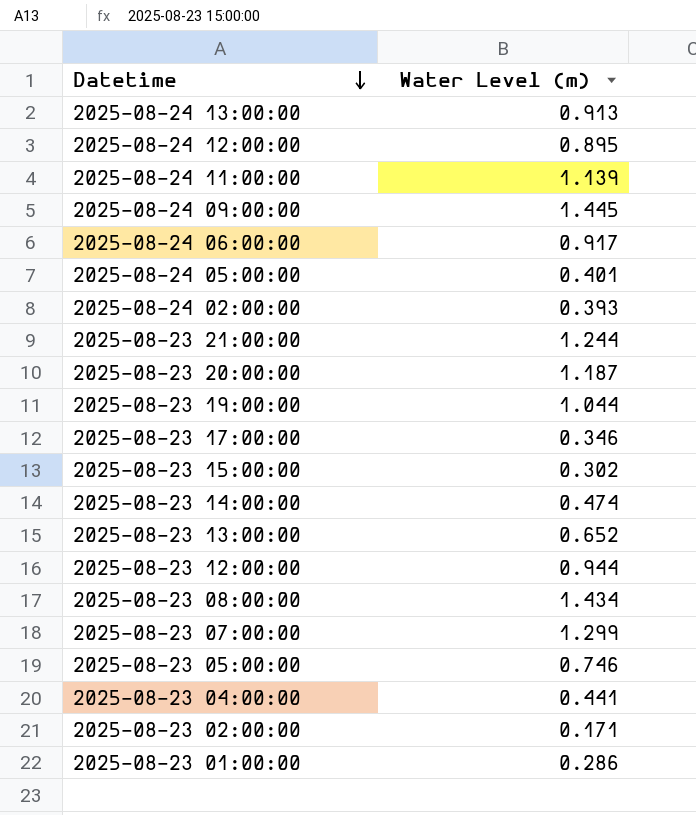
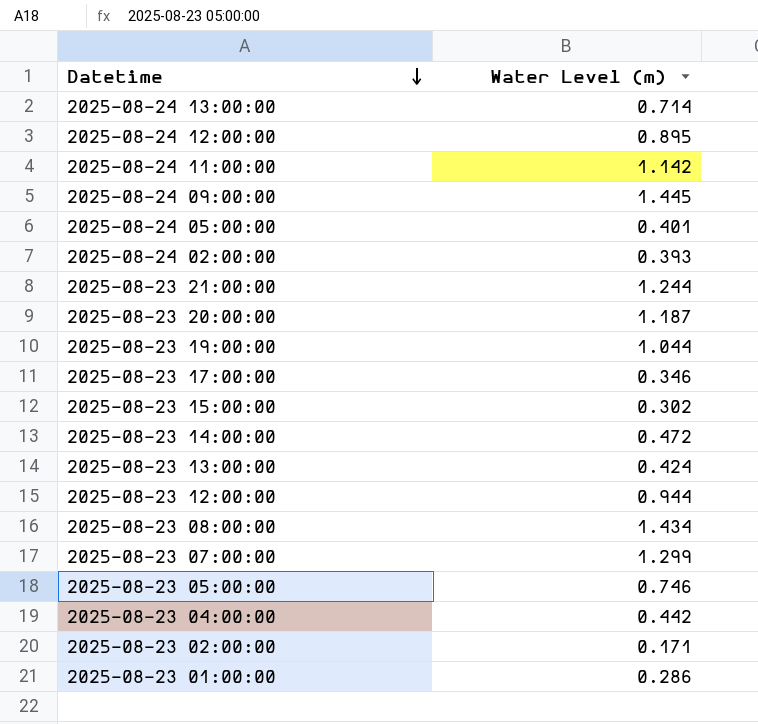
row 2025-08-24 06:00:00: 0.917 -> none
2025-08-24 13:00:00 | Water Level (m): 0.913 -> 0.714
2025-08-24 11:00:00 | Water Level (m): 1.139 -> 1.142
2025-08-23 14:00:00 | Water Level (m): 0.474 -> 0.472
2025-08-23 13:00:00 | Water Level (m): 0.652 -> 0.424
2025-08-23 04:00:00 | Water Level (m): 0.441 -> 0.442

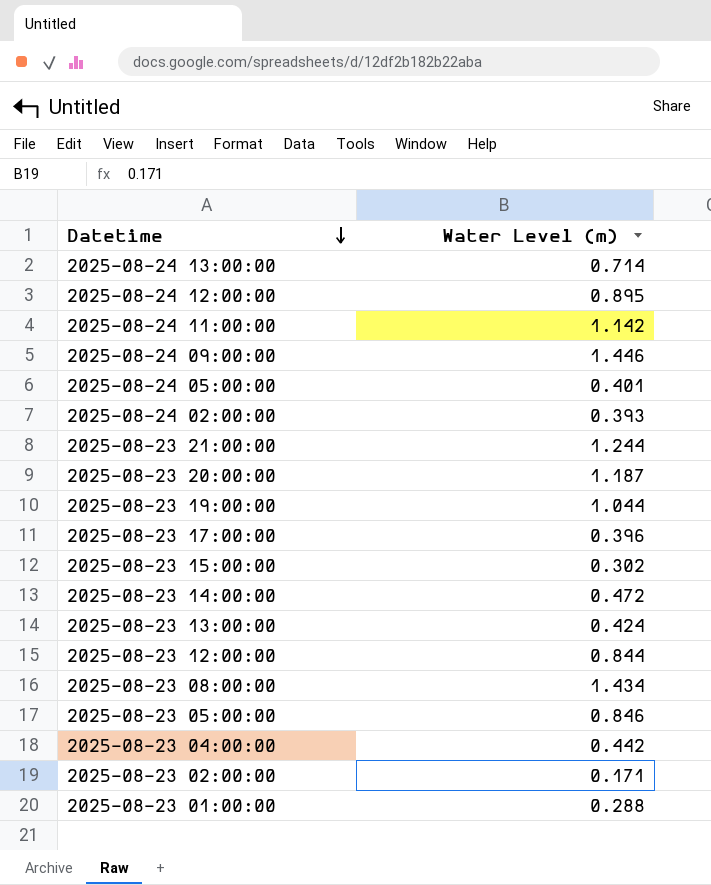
row 2025-08-23 07:00:00: 1.299 -> none
2025-08-24 09:00:00 | Water Level (m): 1.445 -> 1.446
2025-08-23 17:00:00 | Water Level (m): 0.346 -> 0.396
2025-08-23 12:00:00 | Water Level (m): 0.944 -> 0.844
2025-08-23 05:00:00 | Water Level (m): 0.746 -> 0.846
2025-08-23 01:00:00 | Water Level (m): 0.286 -> 0.288

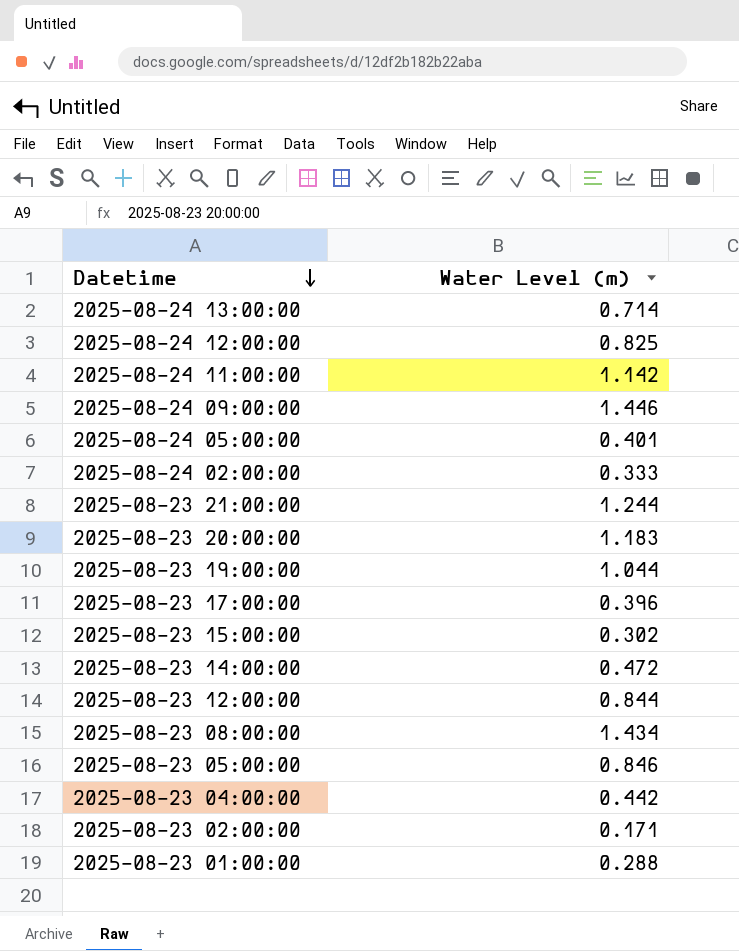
row 2025-08-23 13:00:00: 0.424 -> none
2025-08-24 12:00:00 | Water Level (m): 0.895 -> 0.825
2025-08-24 02:00:00 | Water Level (m): 0.393 -> 0.333
2025-08-23 20:00:00 | Water Level (m): 1.187 -> 1.183

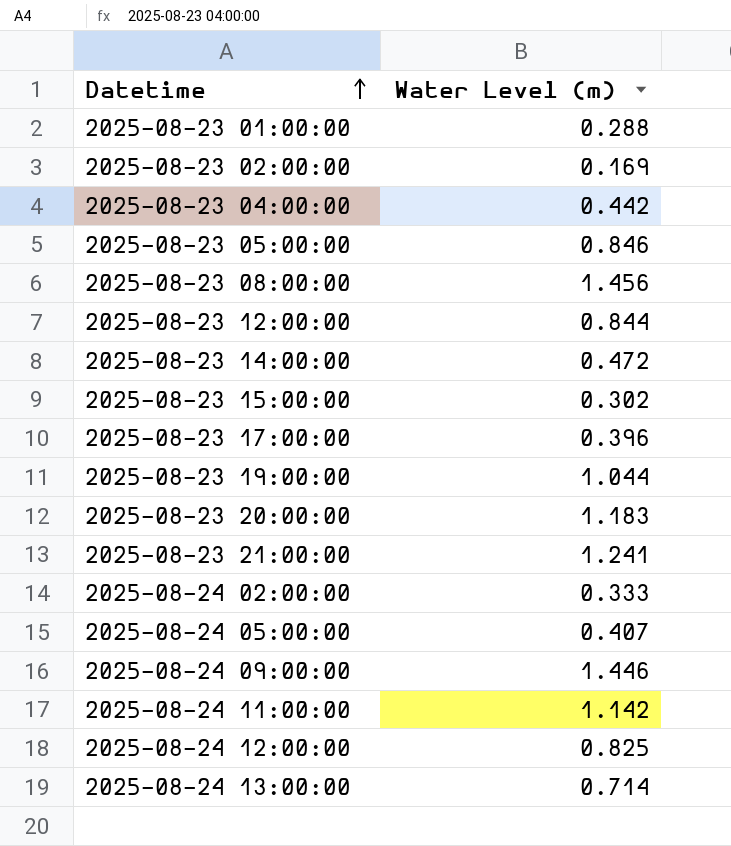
row order: Datetime descending -> Datetime ascending
2025-08-23 02:00:00 | Water Level (m): 0.171 -> 0.169
2025-08-23 08:00:00 | Water Level (m): 1.434 -> 1.456
2025-08-23 21:00:00 | Water Level (m): 1.244 -> 1.241
2025-08-24 05:00:00 | Water Level (m): 0.401 -> 0.407

